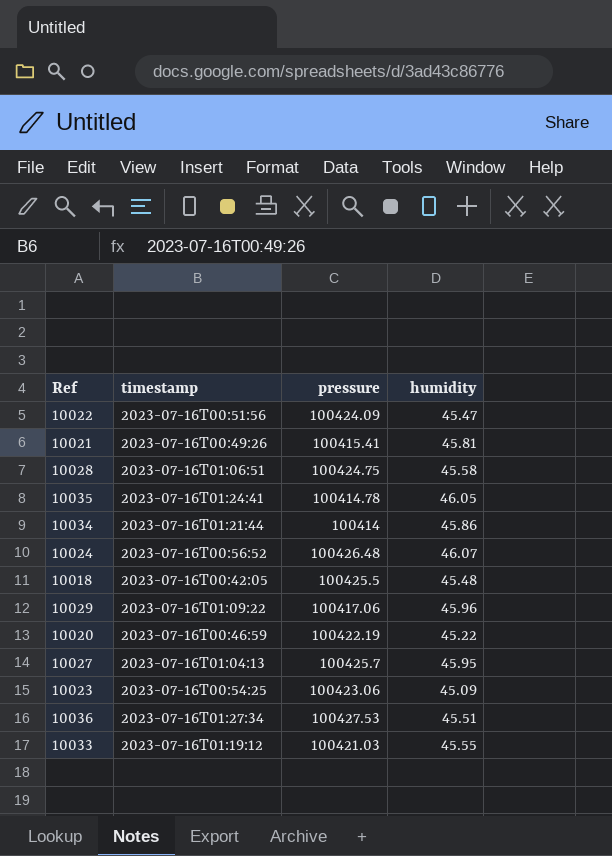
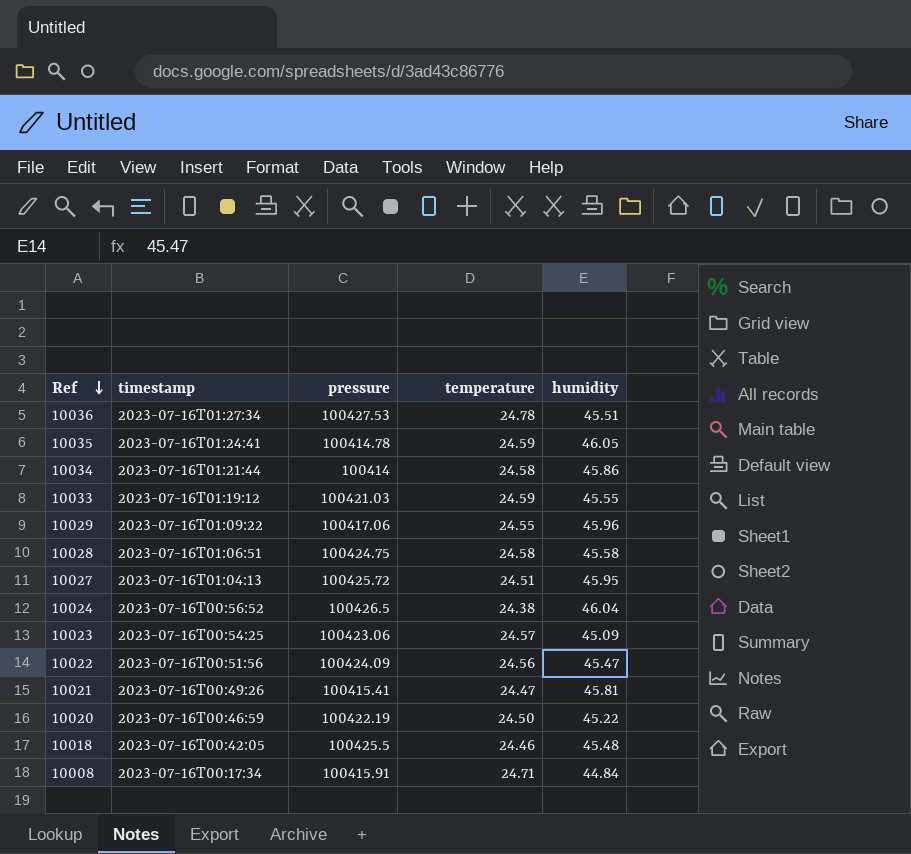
row order: none -> Ref descending
column temperature | position: none -> 4
10027 | pressure: 100425.7 -> 100425.72
10024 | pressure: 100426.48 -> 100426.5
10024 | humidity: 46.07 -> 46.04
row 10008: none -> 2023-07-16T00:17:34 | 100415.91 | 24.71 | 44.84

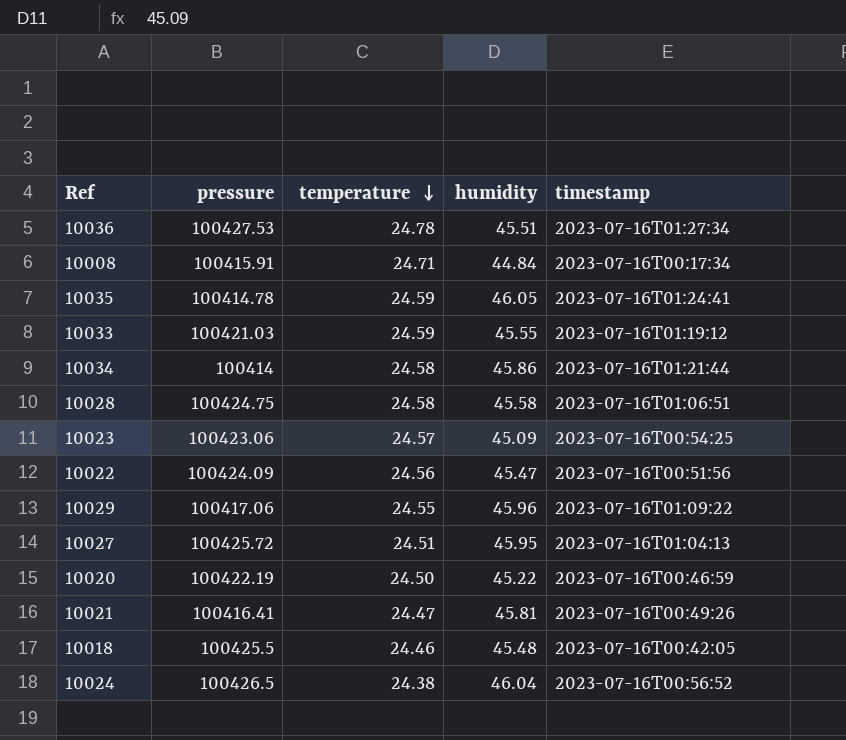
row order: Ref descending -> temperature descending
column timestamp | position: 2 -> 5
10021 | pressure: 100415.41 -> 100416.41

